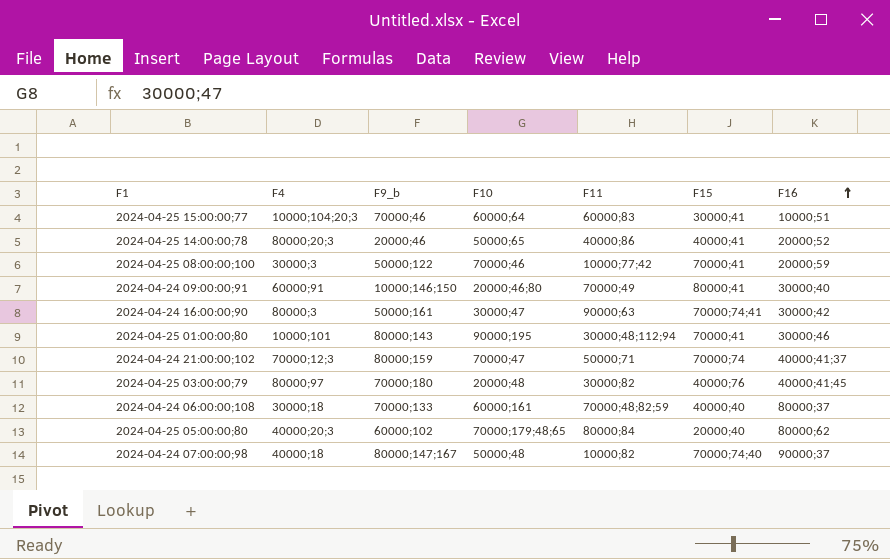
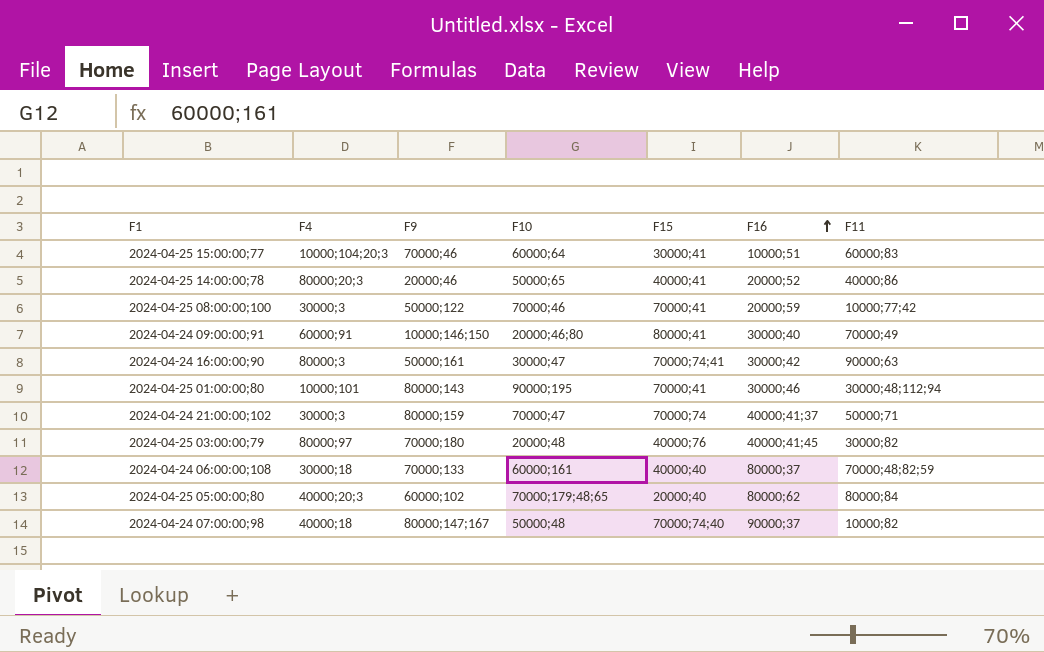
column name: F9_b -> F9
column F11 | position: 5 -> 7
2024-04-24 21:00:00;102 | F4: 70000;12;3 -> 30000;3

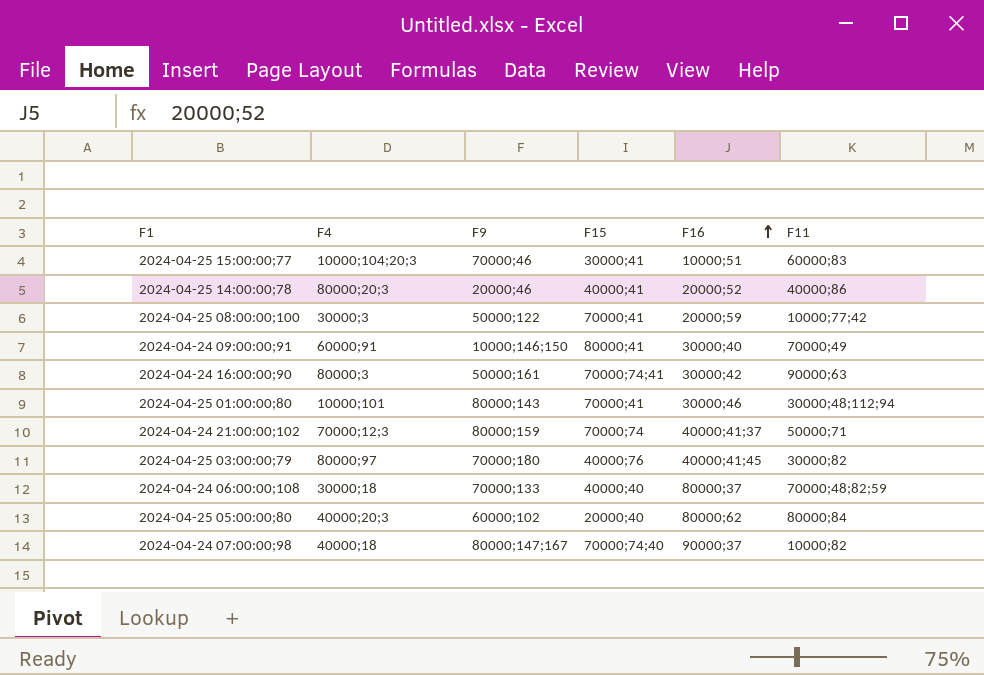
column F10 | position: 4 -> none
2024-04-24 21:00:00;102 | F4: 30000;3 -> 70000;12;3

